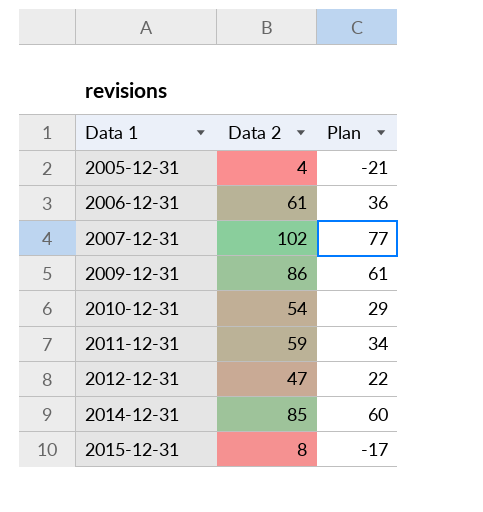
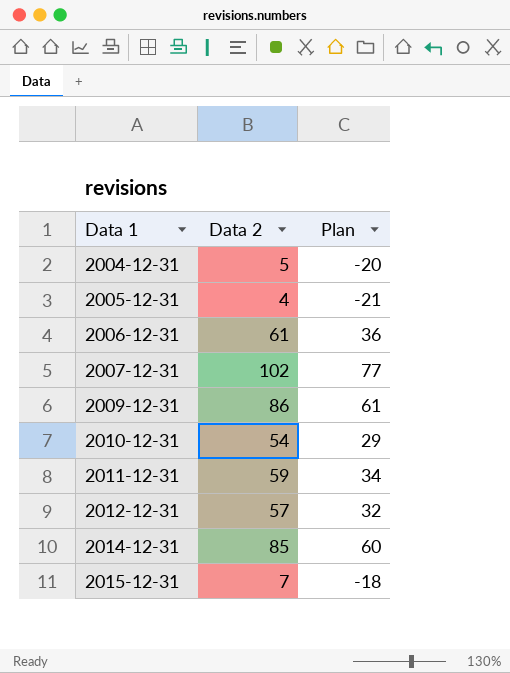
row 2004-12-31: none -> 5 | -20
2012-12-31 | Data 2: 47 -> 57
2012-12-31 | Plan: 22 -> 32
2015-12-31 | Data 2: 8 -> 7
2015-12-31 | Plan: -17 -> -18

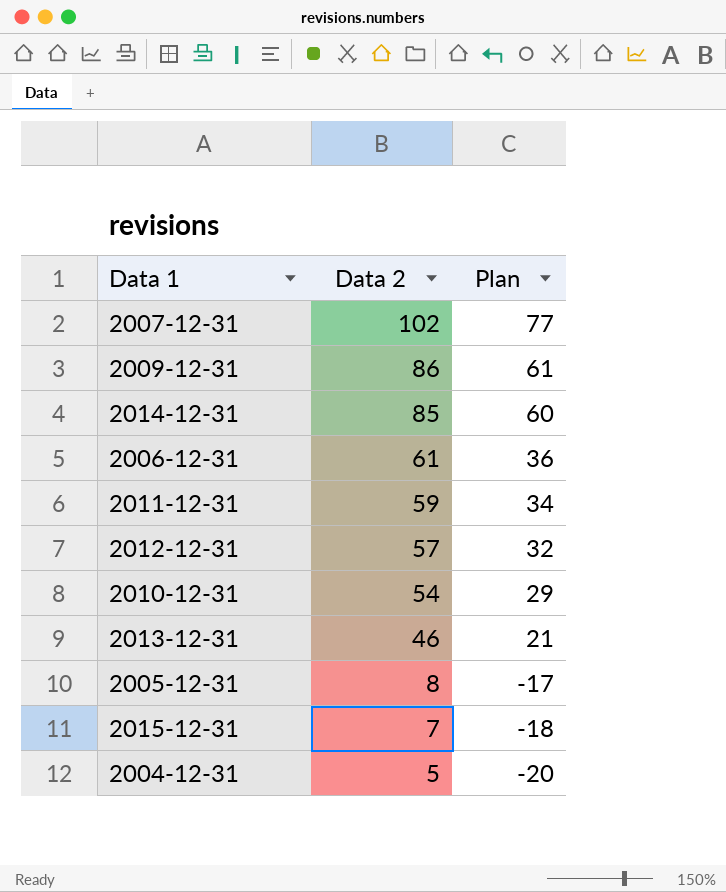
row order: Data 1 ascending -> Data 2 descending
row 2013-12-31: none -> 46 | 21
2005-12-31 | Data 2: 4 -> 8
2005-12-31 | Plan: -21 -> -17

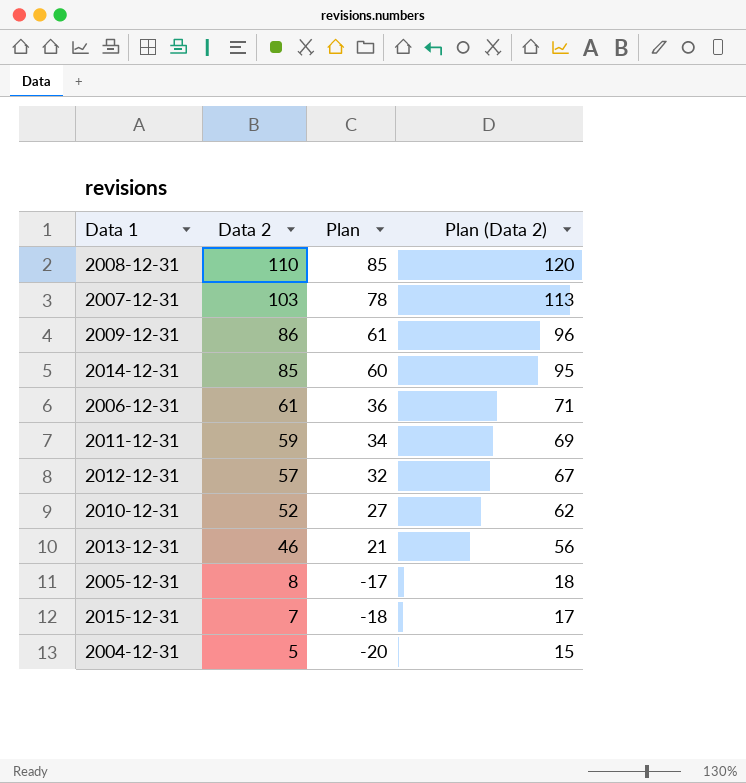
column Plan (Data 2) | formula: none -> [Data 2] + 10
row 2008-12-31: none -> 110 | 85 | 120
2007-12-31 | Data 2: 102 -> 103
2007-12-31 | Plan: 77 -> 78
2010-12-31 | Data 2: 54 -> 52
2010-12-31 | Plan: 29 -> 27

